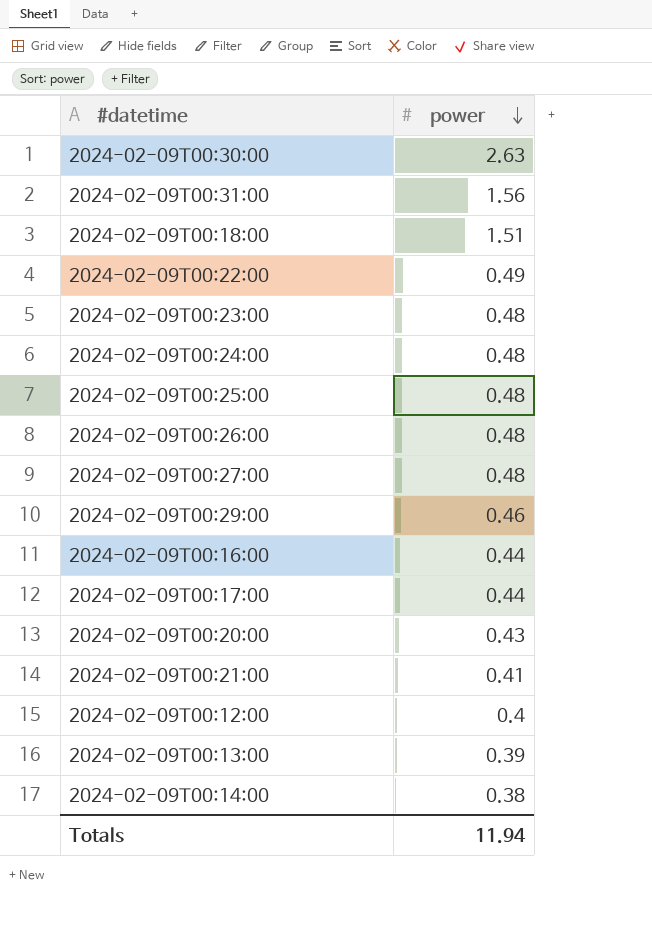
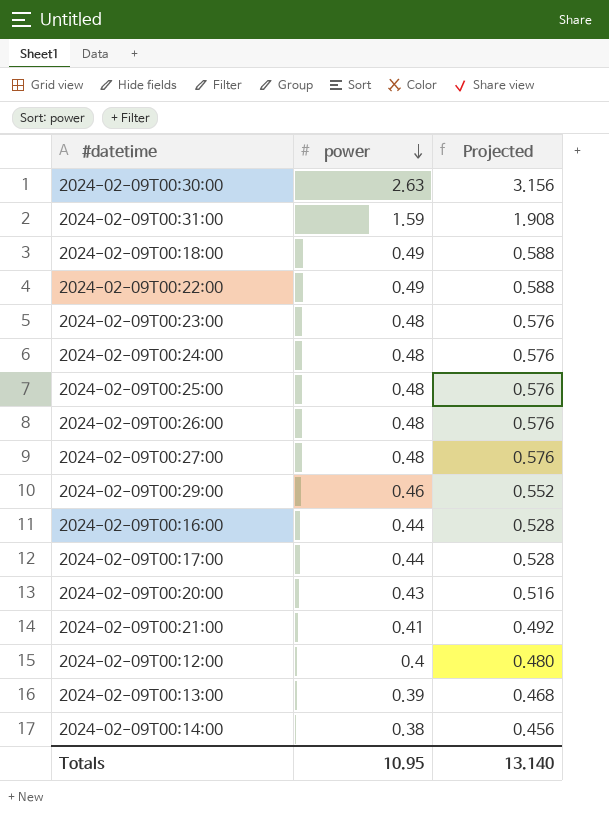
column Projected | formula: none -> [power] * 1.2
2024-02-09T00:31:00 | power: 1.56 -> 1.59
2024-02-09T00:18:00 | power: 1.51 -> 0.49
Totals | power: 11.94 -> 10.95

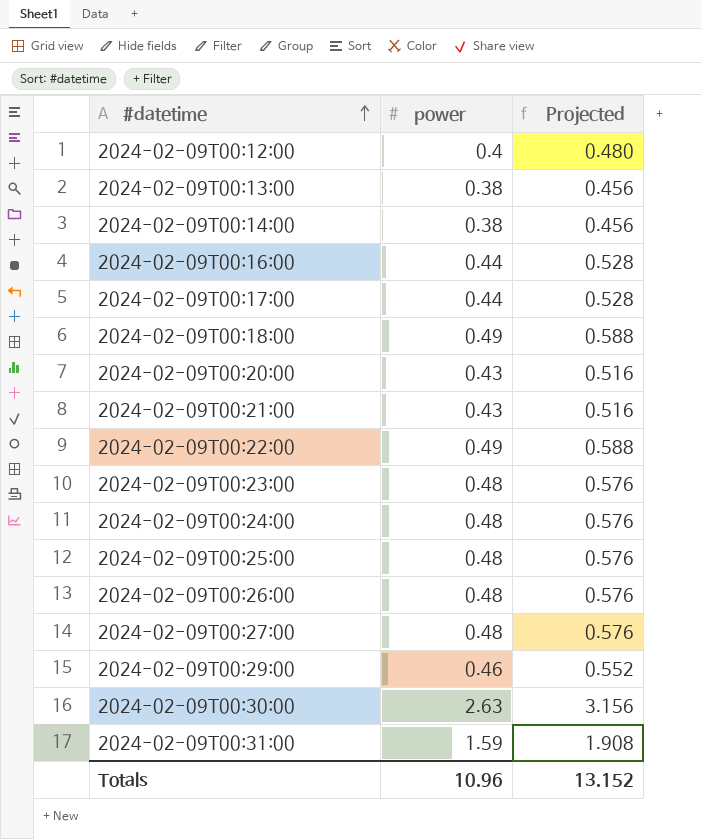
row order: power descending -> #datetime ascending
2024-02-09T00:13:00 | power: 0.39 -> 0.38
2024-02-09T00:13:00 | Projected: 0.468 -> 0.456
2024-02-09T00:21:00 | power: 0.41 -> 0.43
2024-02-09T00:21:00 | Projected: 0.492 -> 0.516
Totals | power: 10.95 -> 10.96
Totals | Projected: 13.140 -> 13.152

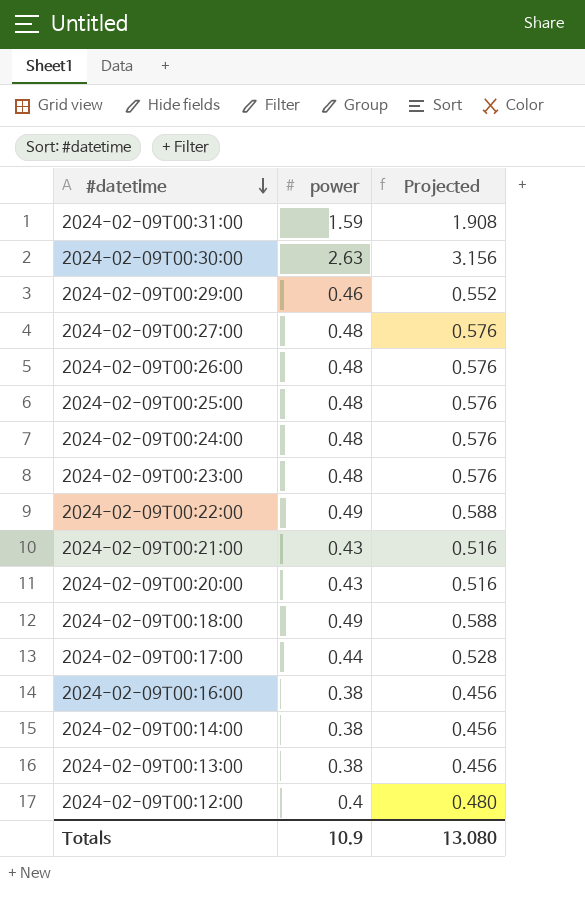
row order: #datetime ascending -> #datetime descending
2024-02-09T00:16:00 | power: 0.44 -> 0.38
2024-02-09T00:16:00 | Projected: 0.528 -> 0.456
Totals | power: 10.96 -> 10.9
Totals | Projected: 13.152 -> 13.080

